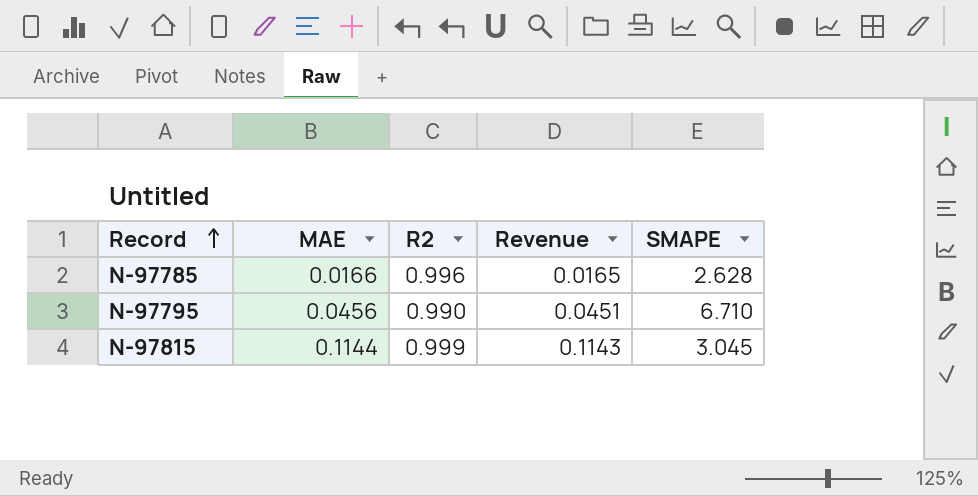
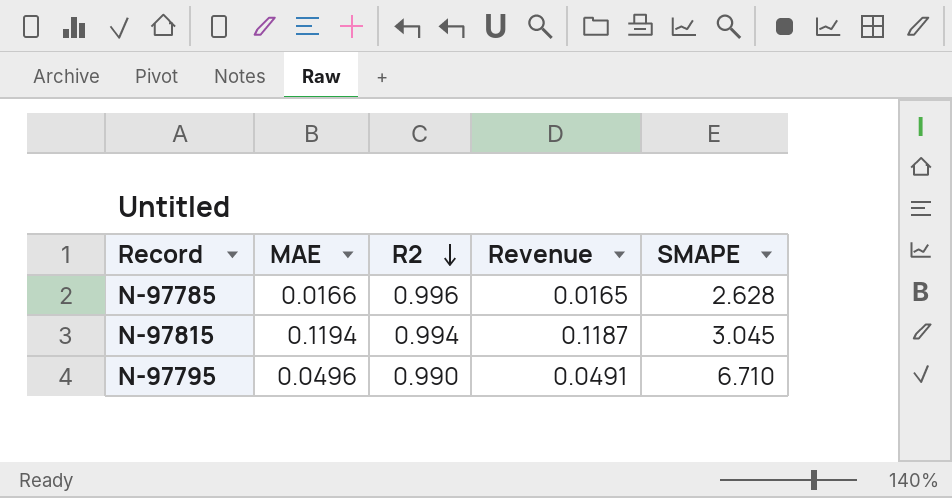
row order: Record ascending -> R2 descending
N-97815 | MAE: 0.1144 -> 0.1194
N-97815 | R2: 0.999 -> 0.994
N-97815 | Revenue: 0.1143 -> 0.1187
N-97795 | MAE: 0.0456 -> 0.0496
N-97795 | Revenue: 0.0451 -> 0.0491

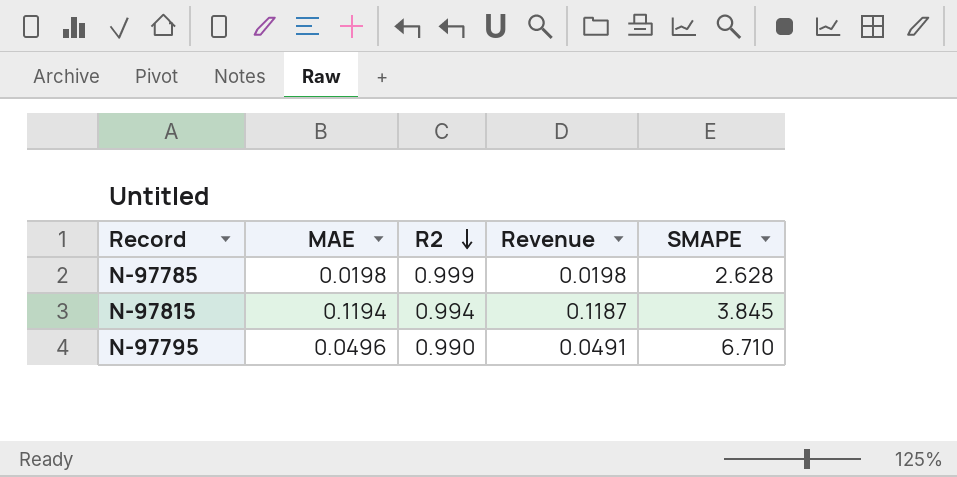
N-97785 | MAE: 0.0166 -> 0.0198
N-97785 | R2: 0.996 -> 0.999
N-97785 | Revenue: 0.0165 -> 0.0198
N-97815 | SMAPE: 3.045 -> 3.845

